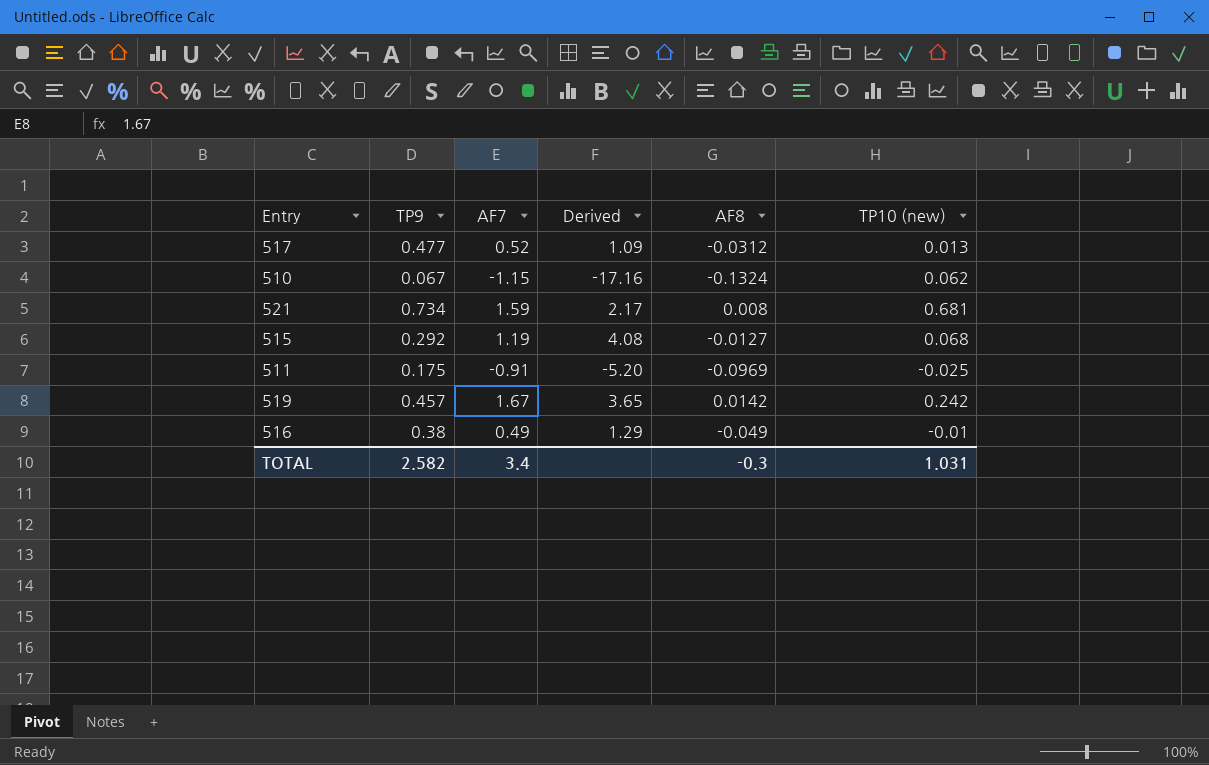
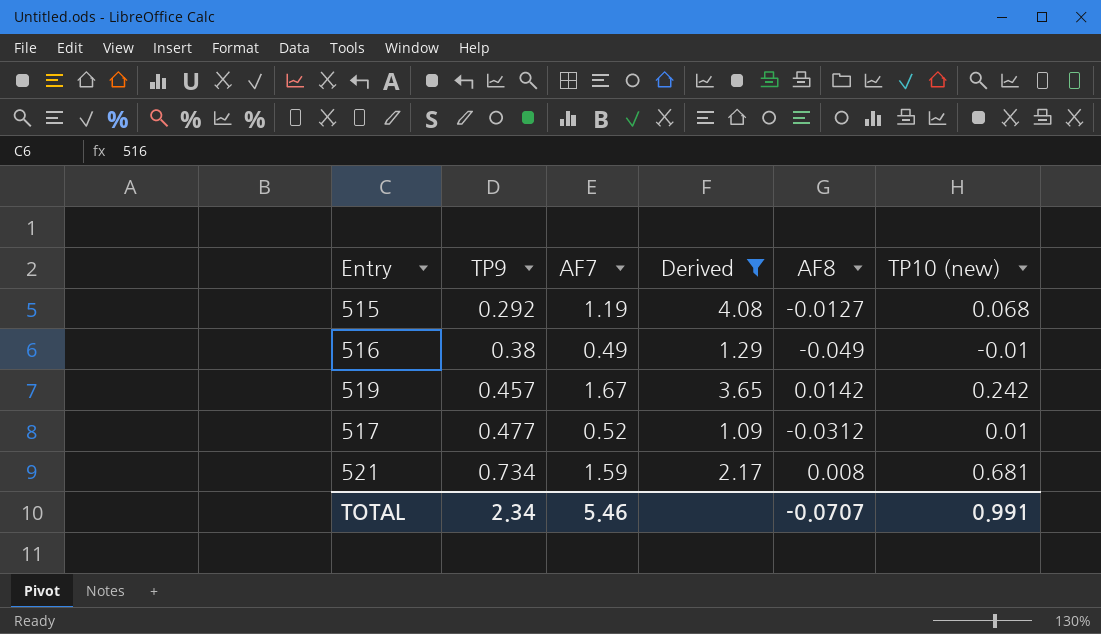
filter: none -> Derived >= 1.09
row order: none -> TP9 ascending
517 | TP10 (new): 0.013 -> 0.01
TOTAL | TP9: 2.582 -> 2.34
TOTAL | AF7: 3.4 -> 5.46
TOTAL | AF8: -0.3 -> -0.0707
TOTAL | TP10 (new): 1.031 -> 0.991

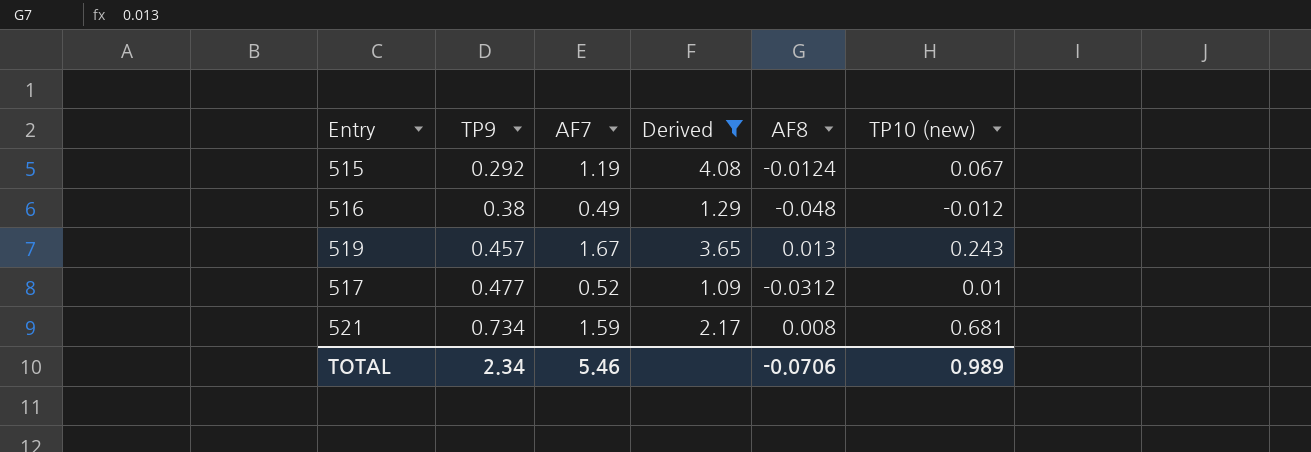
515 | AF8: -0.0127 -> -0.0124
515 | TP10 (new): 0.068 -> 0.067
516 | AF8: -0.049 -> -0.048
516 | TP10 (new): -0.01 -> -0.012
519 | AF8: 0.0142 -> 0.013
519 | TP10 (new): 0.242 -> 0.243
TOTAL | AF8: -0.0707 -> -0.0706
TOTAL | TP10 (new): 0.991 -> 0.989

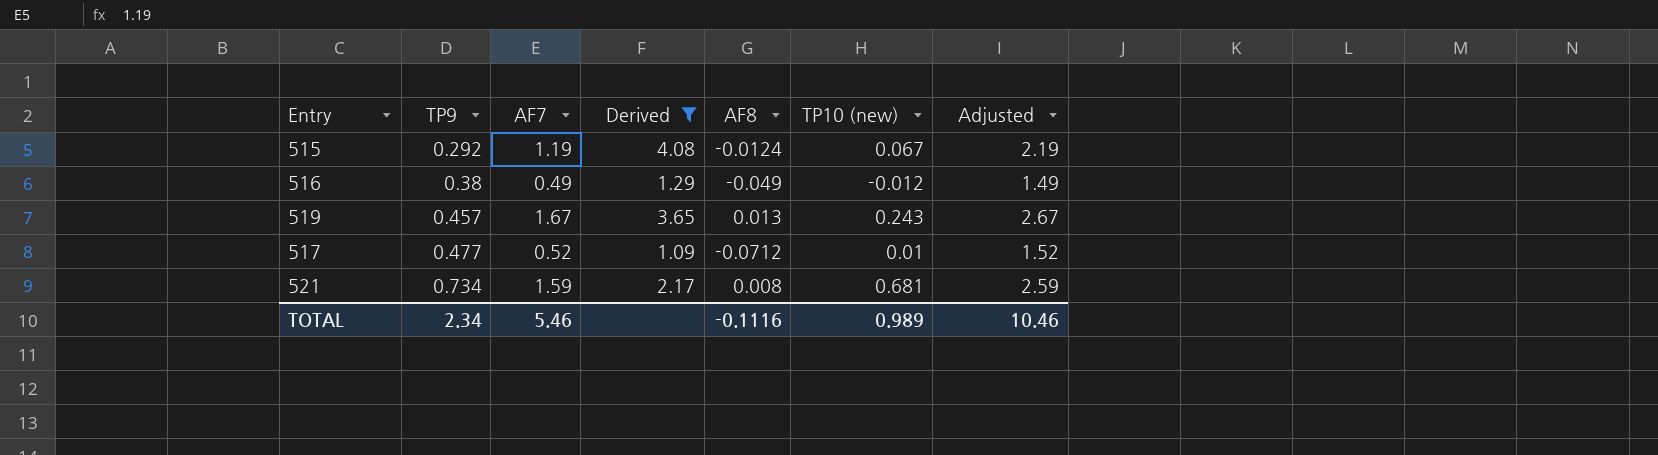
column Adjusted | formula: none -> [AF7] + 1
516 | AF8: -0.048 -> -0.049
517 | AF8: -0.0312 -> -0.0712
TOTAL | AF8: -0.0706 -> -0.1116

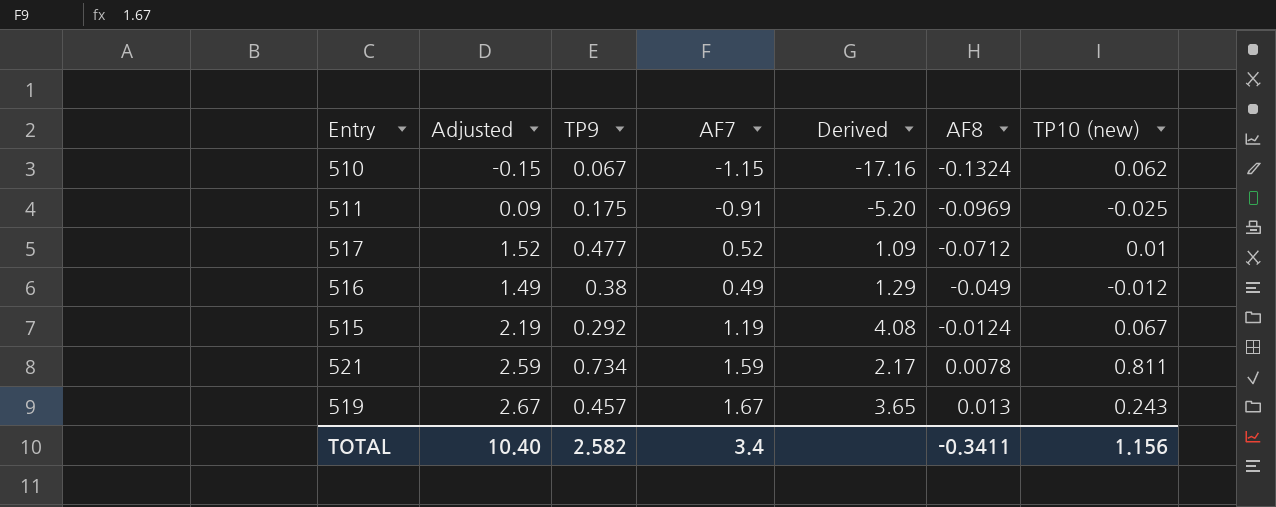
filter: Derived >= 1.09 -> none
row order: TP9 ascending -> AF8 ascending
column Adjusted | position: 7 -> 2
521 | AF8: 0.008 -> 0.0078
521 | TP10 (new): 0.681 -> 0.811
TOTAL | Adjusted: 10.46 -> 10.40
TOTAL | TP9: 2.34 -> 2.582
TOTAL | AF7: 5.46 -> 3.4
TOTAL | AF8: -0.1116 -> -0.3411
TOTAL | TP10 (new): 0.989 -> 1.156

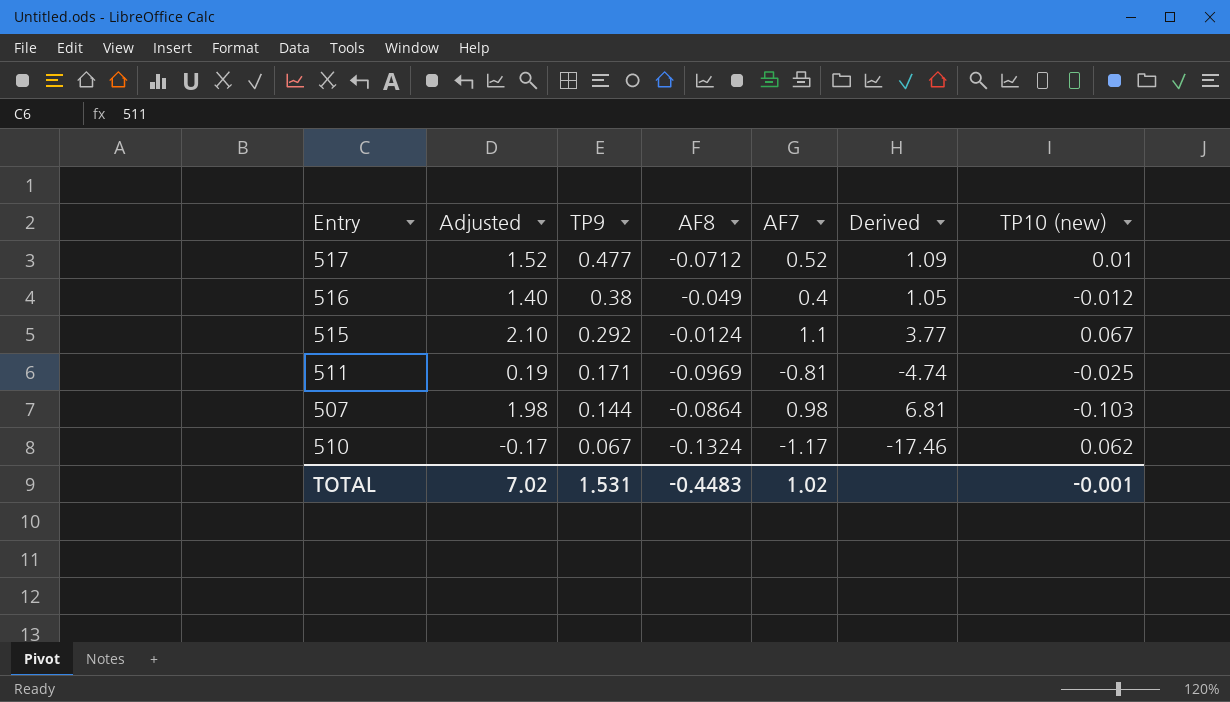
row order: AF8 ascending -> TP9 descending
column AF8 | position: 6 -> 4
row 521: 2.59 | 0.734 | 1.59 | 2.17 | 0.0078 | 0.811 -> none
row 519: 2.67 | 0.457 | 1.67 | 3.65 | 0.013 | 0.243 -> none
516 | Adjusted: 1.49 -> 1.40
516 | AF7: 0.49 -> 0.4
516 | Derived: 1.29 -> 1.05
515 | Adjusted: 2.19 -> 2.10
515 | AF7: 1.19 -> 1.1
515 | Derived: 4.08 -> 3.77
511 | Adjusted: 0.09 -> 0.19
511 | TP9: 0.175 -> 0.171
511 | AF7: -0.91 -> -0.81
511 | Derived: -5.20 -> -4.74
row 507: none -> 1.98 | 0.144 | -0.0864 | 0.98 | 6.81 | -0.103
510 | Adjusted: -0.15 -> -0.17
510 | AF7: -1.15 -> -1.17
510 | Derived: -17.16 -> -17.46
TOTAL | Adjusted: 10.40 -> 7.02
TOTAL | TP9: 2.582 -> 1.531
TOTAL | AF8: -0.3411 -> -0.4483
TOTAL | AF7: 3.4 -> 1.02
TOTAL | TP10 (new): 1.156 -> -0.001

